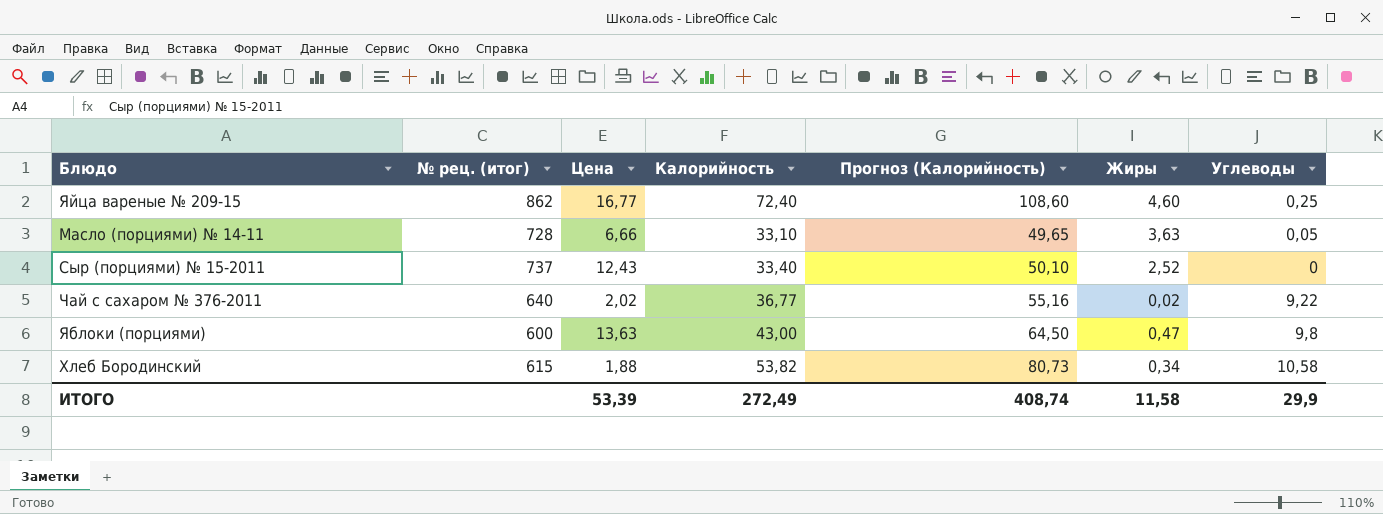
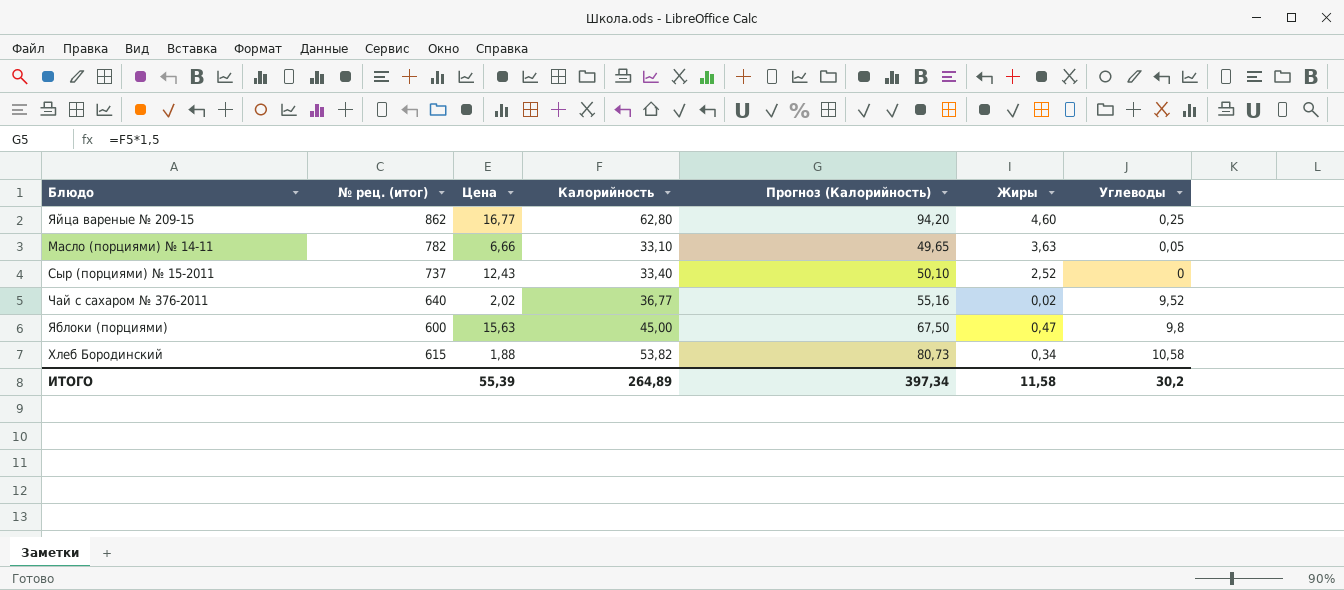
Яйца вареные № 209-15 | Калорийность: 72,40 -> 62,80
Яйца вареные № 209-15 | Прогноз (Калорийность): 108,60 -> 94,20
Масло (порциями) № 14-11 | № рец. (итог): 728 -> 782
Чай с сахаром № 376-2011 | Углеводы: 9,22 -> 9,52
Яблоки (порциями) | Цена: 13,63 -> 15,63
Яблоки (порциями) | Калорийность: 43,00 -> 45,00
Яблоки (порциями) | Прогноз (Калорийность): 64,50 -> 67,50
ИТОГО | Цена: 53,39 -> 55,39
ИТОГО | Калорийность: 272,49 -> 264,89
ИТОГО | Прогноз (Калорийность): 408,74 -> 397,34
ИТОГО | Углеводы: 29,9 -> 30,2

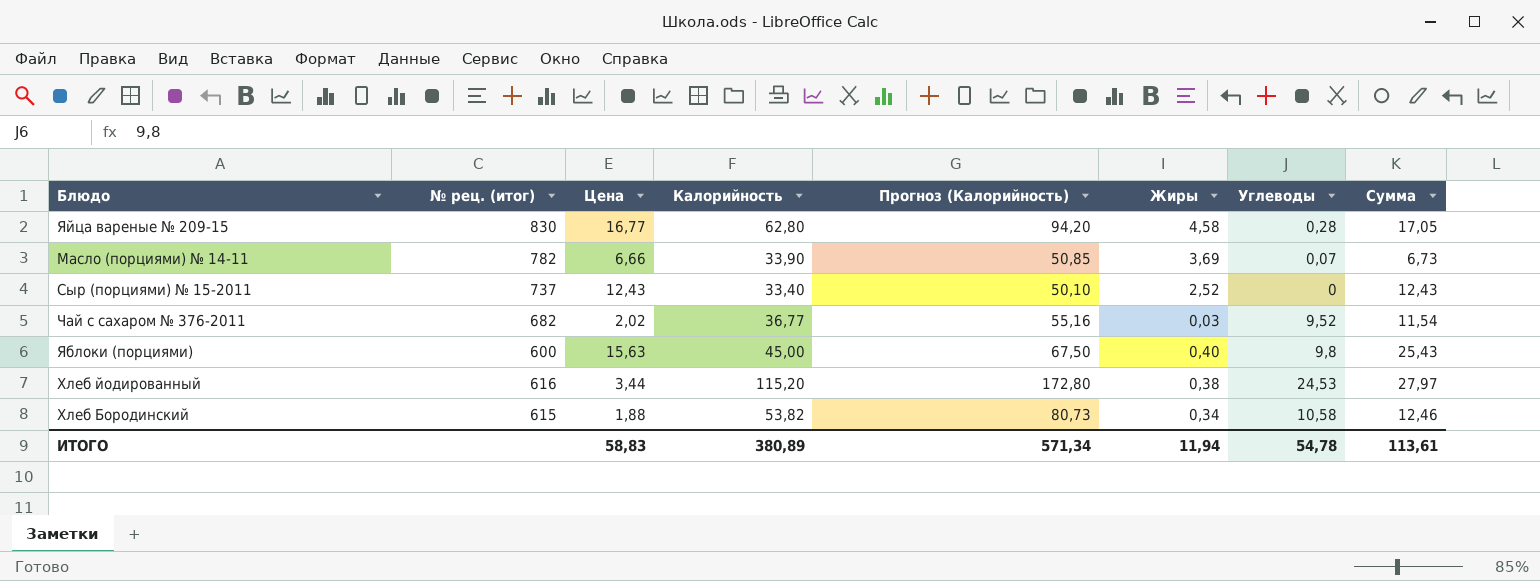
column Сумма | formula: none -> [Цена] + [Углеводы]
Яйца вареные № 209-15 | № рец. (итог): 862 -> 830
Яйца вареные № 209-15 | Жиры: 4,60 -> 4,58
Яйца вареные № 209-15 | Углеводы: 0,25 -> 0,28
Масло (порциями) № 14-11 | Калорийность: 33,10 -> 33,90
Масло (порциями) № 14-11 | Прогноз (Калорийность): 49,65 -> 50,85
Масло (порциями) № 14-11 | Жиры: 3,63 -> 3,69
Масло (порциями) № 14-11 | Углеводы: 0,05 -> 0,07
Чай с сахаром № 376-2011 | № рец. (итог): 640 -> 682
Чай с сахаром № 376-2011 | Жиры: 0,02 -> 0,03
Яблоки (порциями) | Жиры: 0,47 -> 0,40
row Хлеб йодированный: none -> 616 | 3,44 | 115,20 | 172,80 | 0,38 | 24,53 | 27,97
ИТОГО | Цена: 55,39 -> 58,83
ИТОГО | Калорийность: 264,89 -> 380,89
ИТОГО | Прогноз (Калорийность): 397,34 -> 571,34
ИТОГО | Жиры: 11,58 -> 11,94
ИТОГО | Углеводы: 30,2 -> 54,78

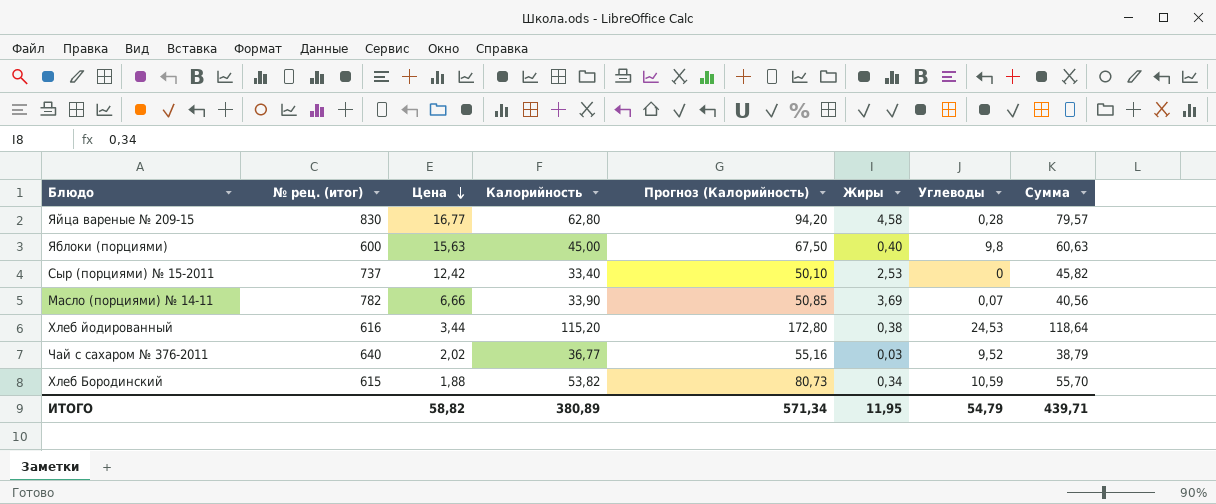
row order: none -> Цена descending
column Сумма | formula: [Цена] + [Углеводы] -> [Цена] + [Калорийность]
Сыр (порциями) № 15-2011 | Цена: 12,43 -> 12,42
Сыр (порциями) № 15-2011 | Жиры: 2,52 -> 2,53
Чай с сахаром № 376-2011 | № рец. (итог): 682 -> 640
Хлеб Бородинский | Углеводы: 10,58 -> 10,59
ИТОГО | Цена: 58,83 -> 58,82
ИТОГО | Жиры: 11,94 -> 11,95
ИТОГО | Углеводы: 54,78 -> 54,79
ИТОГО | Сумма: 113,61 -> 439,71

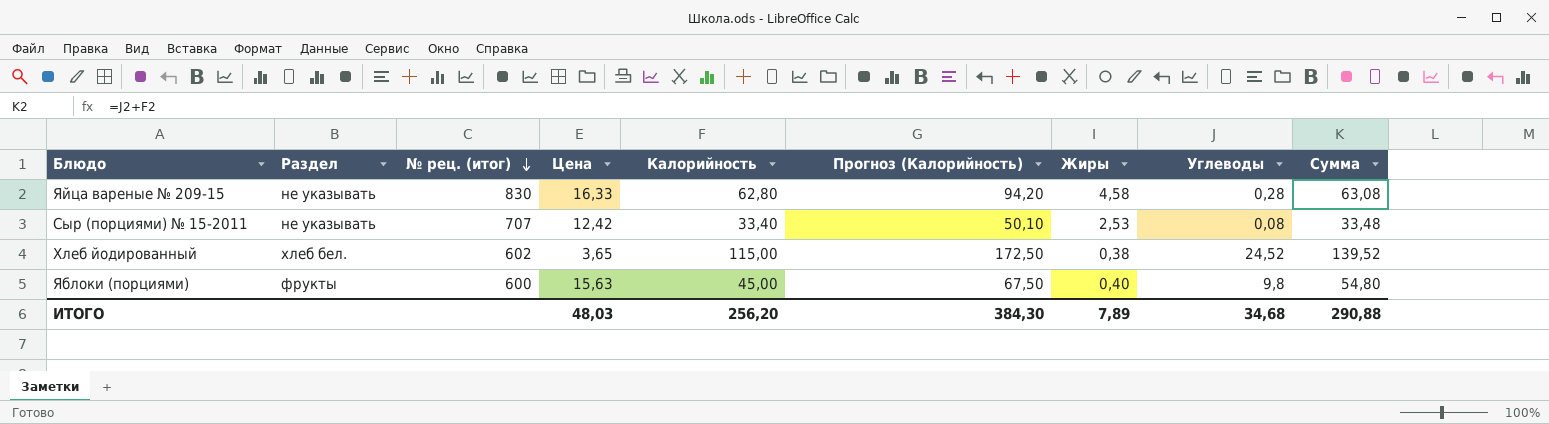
row order: Цена descending -> № рец. (итог) descending
column Раздел | position: none -> 2
column Сумма | formula: [Цена] + [Калорийность] -> [Калорийность] + [Углеводы]
row Масло (порциями) № 14-11: 782 | 6,66 | 33,90 | 50,85 | 3,69 | 0,07 | 40,56 -> none
row Чай с сахаром № 376-2011: 640 | 2,02 | 36,77 | 55,16 | 0,03 | 9,52 | 38,79 -> none
row Хлеб Бородинский: 615 | 1,88 | 53,82 | 80,73 | 0,34 | 10,59 | 55,70 -> none
Яйца вареные № 209-15 | Цена: 16,77 -> 16,33
Сыр (порциями) № 15-2011 | № рец. (итог): 737 -> 707
Сыр (порциями) № 15-2011 | Углеводы: 0 -> 0,08
Хлеб йодированный | № рец. (итог): 616 -> 602
Хлеб йодированный | Цена: 3,44 -> 3,65
Хлеб йодированный | Калорийность: 115,20 -> 115,00
Хлеб йодированный | Прогноз (Калорийность): 172,80 -> 172,50
Хлеб йодированный | Углеводы: 24,53 -> 24,52
ИТОГО | Цена: 58,82 -> 48,03
ИТОГО | Калорийность: 380,89 -> 256,20
ИТОГО | Прогноз (Калорийность): 571,34 -> 384,30
ИТОГО | Жиры: 11,95 -> 7,89
ИТОГО | Углеводы: 54,79 -> 34,68
ИТОГО | Сумма: 439,71 -> 290,88

